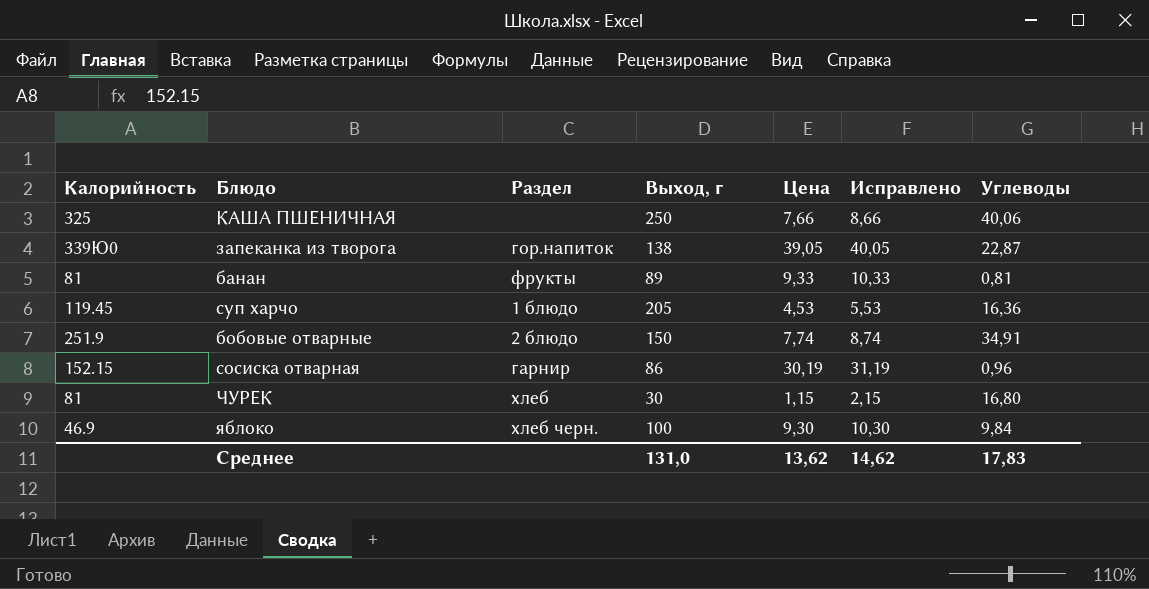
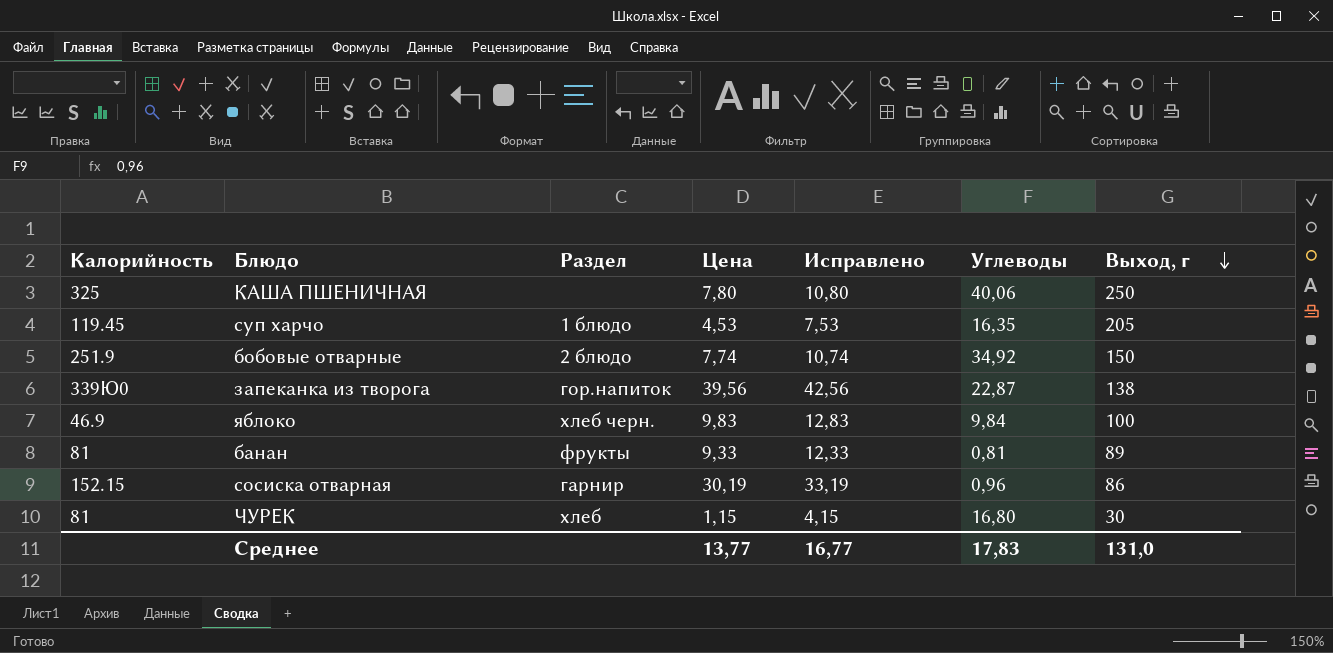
row order: none -> Выход, г descending
column Исправлено | formula: [Цена] + 1 -> [Цена] + 3
column Выход, г | position: 4 -> 7
КАША ПШЕНИЧНАЯ | Цена: 7,66 -> 7,80
суп харчо | Углеводы: 16,36 -> 16,35
бобовые отварные | Углеводы: 34,91 -> 34,92
запеканка из творога | Цена: 39,05 -> 39,56
яблоко | Цена: 9,30 -> 9,83
Среднее | Цена: 13,62 -> 13,77
Среднее | Исправлено: 14,62 -> 16,77

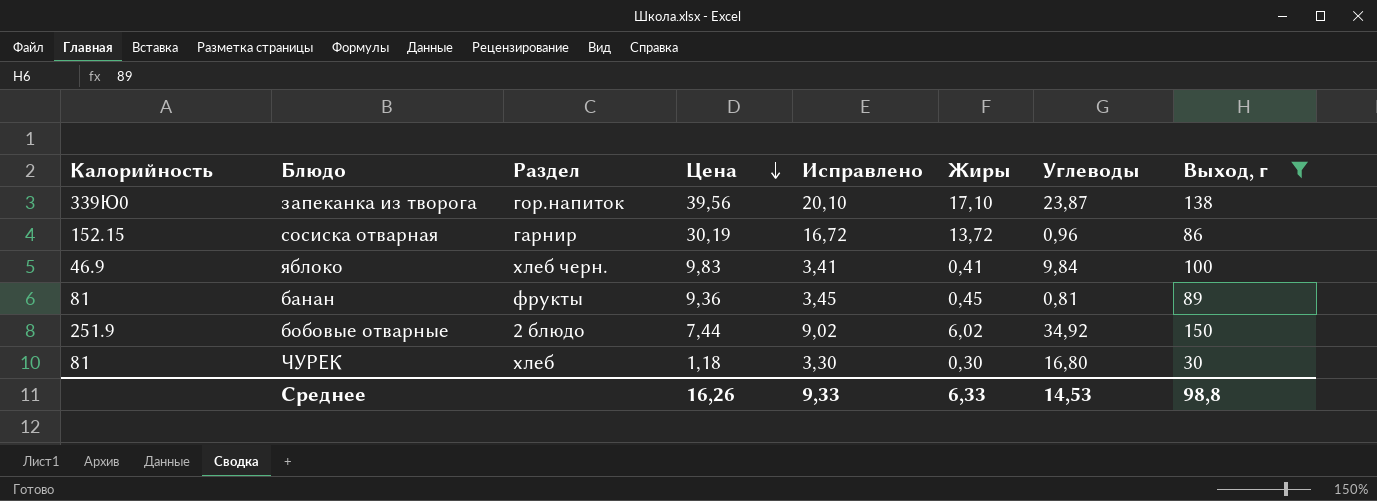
filter: none -> Выход, г <= 150
row order: Выход, г descending -> Цена descending
column Исправлено | formula: [Цена] + 3 -> [Жиры] + 3
column Жиры | position: none -> 6
запеканка из творога | Углеводы: 22,87 -> 23,87
банан | Цена: 9,33 -> 9,36
бобовые отварные | Цена: 7,74 -> 7,44
ЧУРЕК | Цена: 1,15 -> 1,18
Среднее | Цена: 13,77 -> 16,26
Среднее | Исправлено: 16,77 -> 9,33
Среднее | Углеводы: 17,83 -> 14,53
Среднее | Выход, г: 131,0 -> 98,8

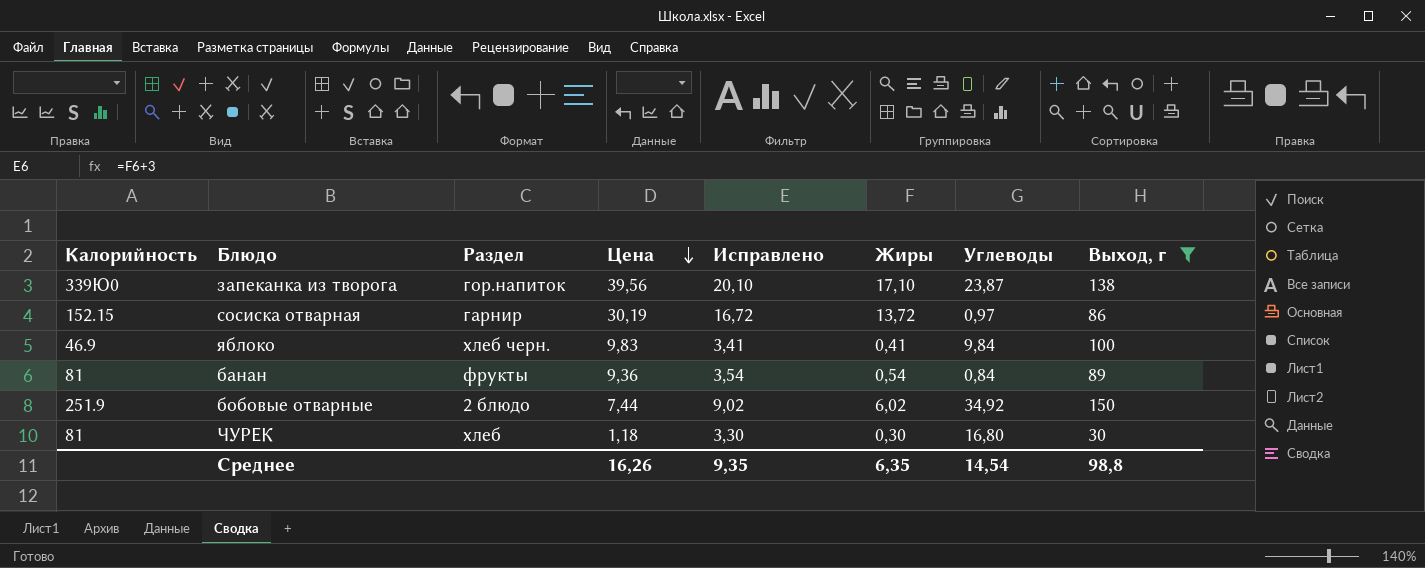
сосиска отварная | Углеводы: 0,96 -> 0,97
банан | Исправлено: 3,45 -> 3,54
банан | Жиры: 0,45 -> 0,54
банан | Углеводы: 0,81 -> 0,84
Среднее | Исправлено: 9,33 -> 9,35
Среднее | Жиры: 6,33 -> 6,35
Среднее | Углеводы: 14,53 -> 14,54

